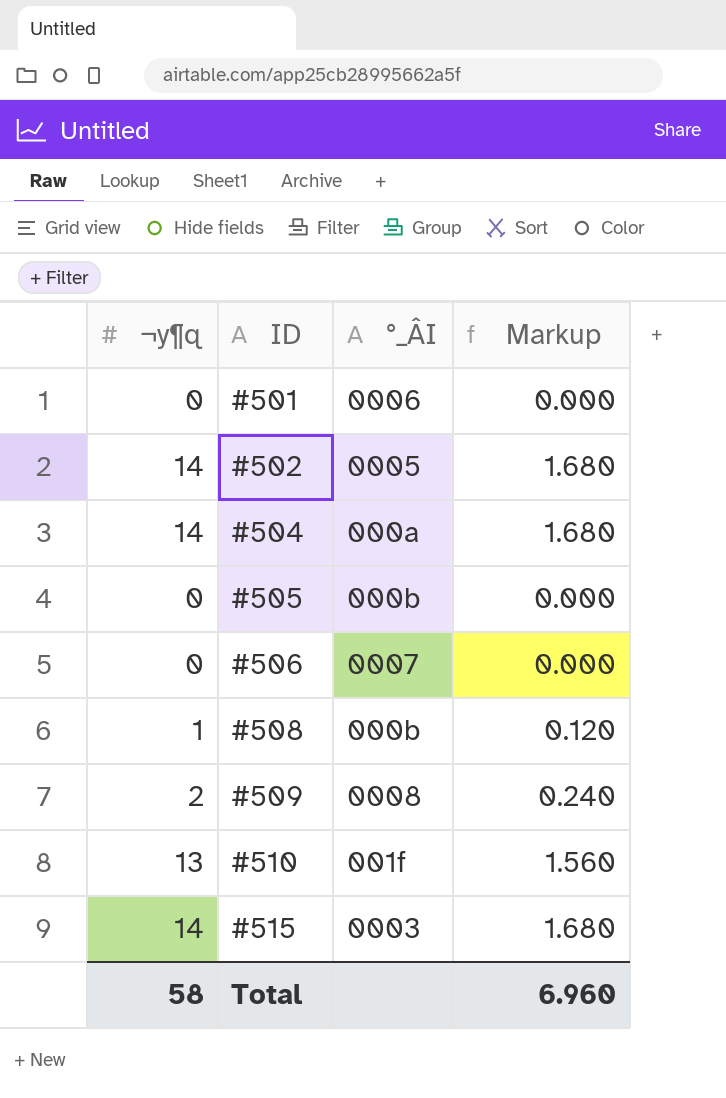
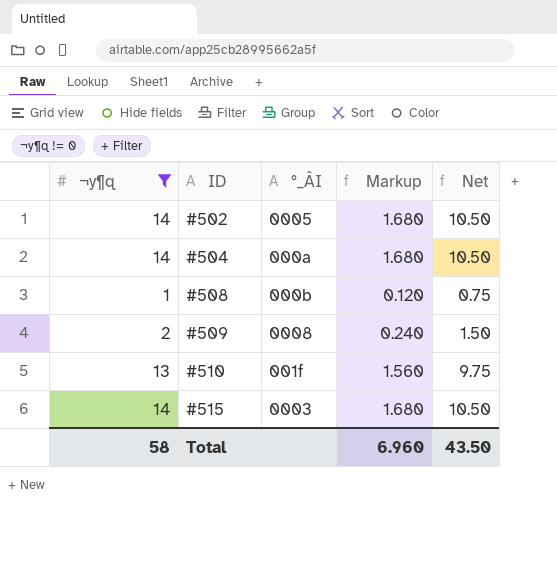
filter: none -> ¬y¶q != 0
column Net | formula: none -> [¬y¶q] * 0.75

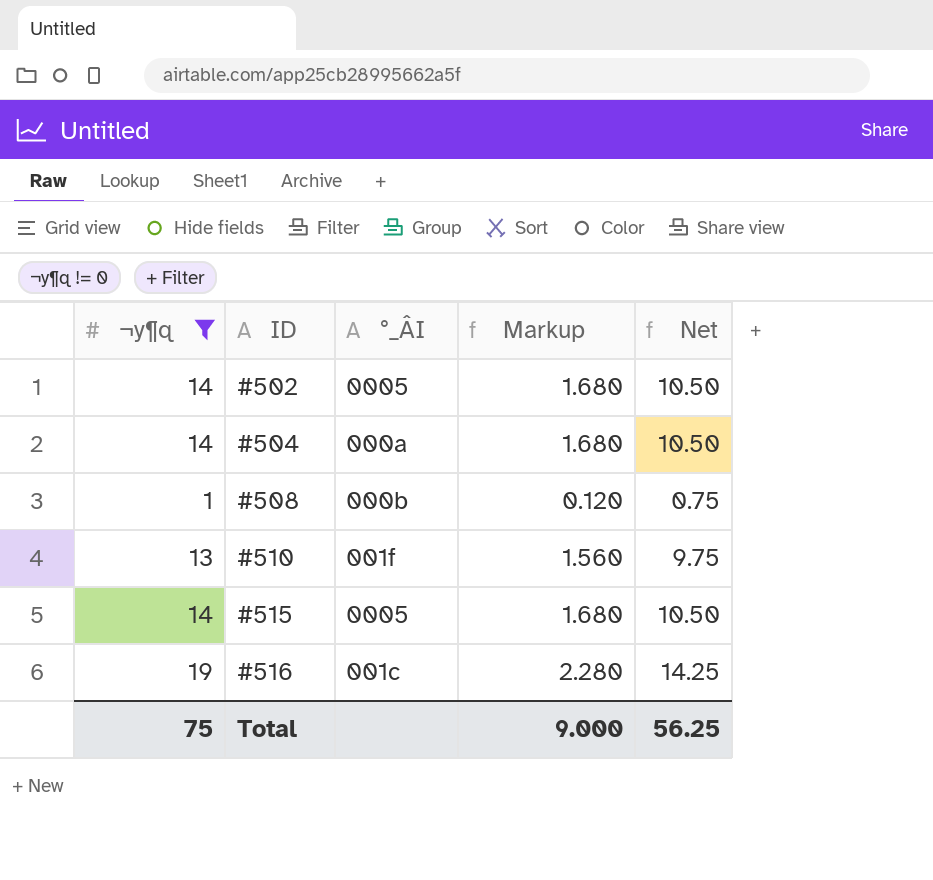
row #509: 2 | 0008 | 0.240 | 1.50 -> none
#515 | °_ÂI: 0003 -> 0005
row #516: none -> 19 | 001c | 2.280 | 14.25
Total | ¬y¶q: 58 -> 75
Total | Markup: 6.960 -> 9.000
Total | Net: 43.50 -> 56.25

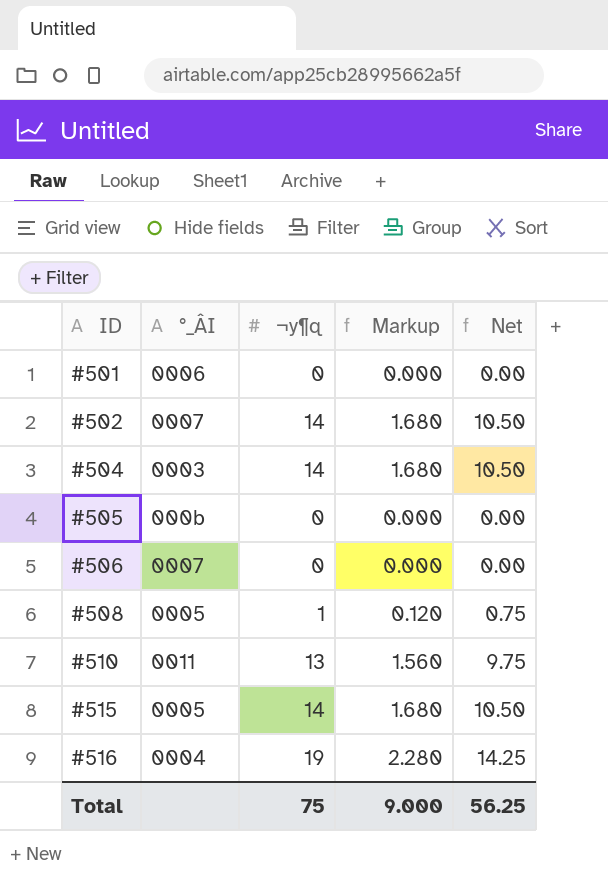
filter: ¬y¶q != 0 -> none
column ¬y¶q | position: 1 -> 3
#502 | °_ÂI: 0005 -> 0007
#504 | °_ÂI: 000a -> 0003
#508 | °_ÂI: 000b -> 0005
#510 | °_ÂI: 001f -> 0011
#516 | °_ÂI: 001c -> 0004

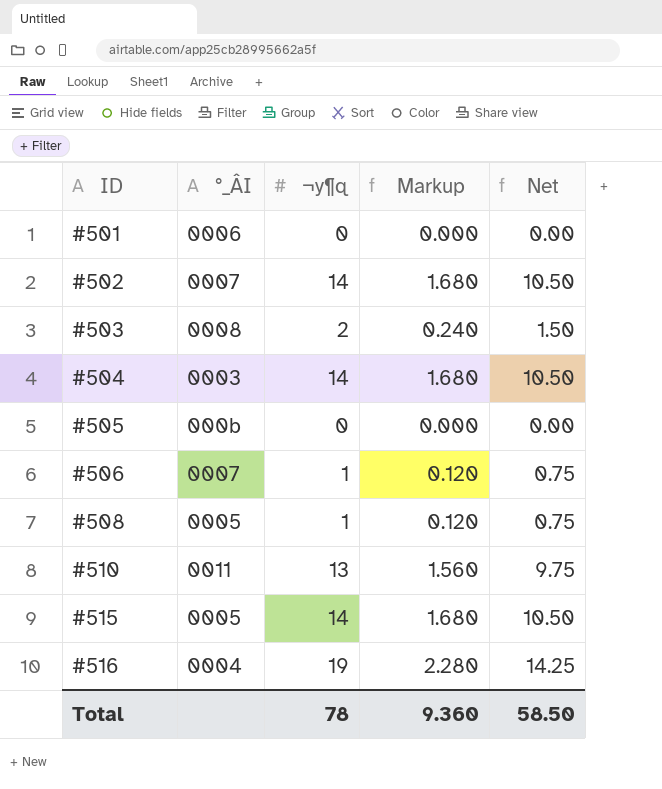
row #503: none -> 0008 | 2 | 0.240 | 1.50
#506 | ¬y¶q: 0 -> 1
#506 | Markup: 0.000 -> 0.120
#506 | Net: 0.00 -> 0.75
Total | ¬y¶q: 75 -> 78
Total | Markup: 9.000 -> 9.360
Total | Net: 56.25 -> 58.50

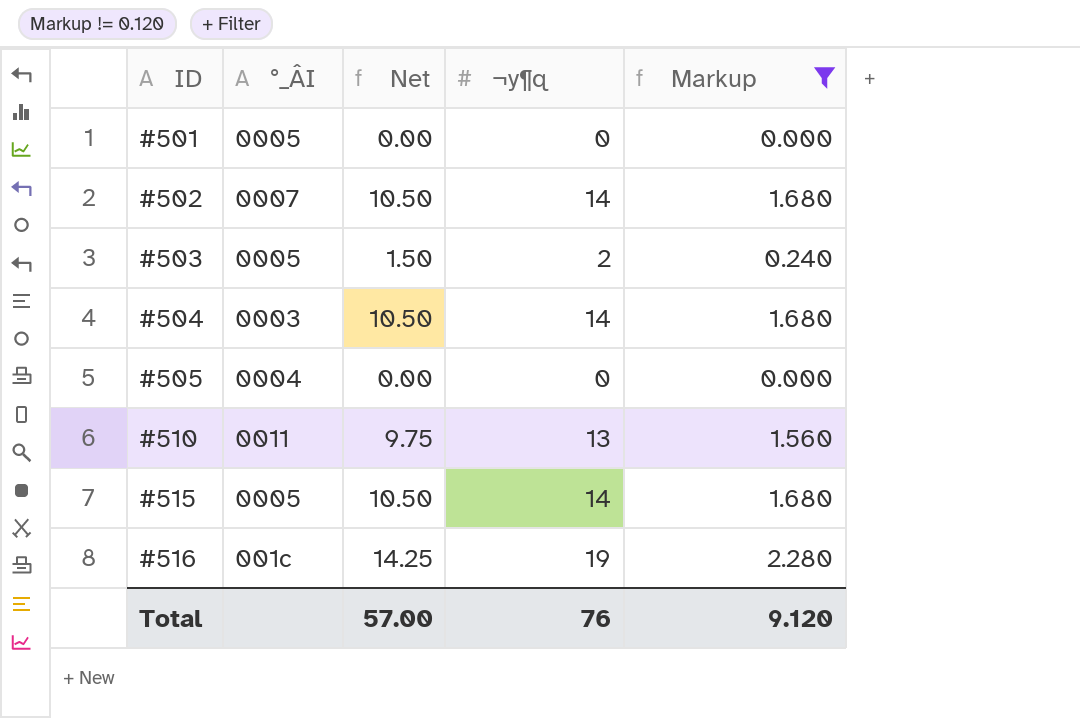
filter: none -> Markup != 0.120
column Net | position: 5 -> 3
#501 | °_ÂI: 0006 -> 0005
#503 | °_ÂI: 0008 -> 0005
#505 | °_ÂI: 000b -> 0004
#516 | °_ÂI: 0004 -> 001c
Total | Net: 58.50 -> 57.00
Total | ¬y¶q: 78 -> 76
Total | Markup: 9.360 -> 9.120

